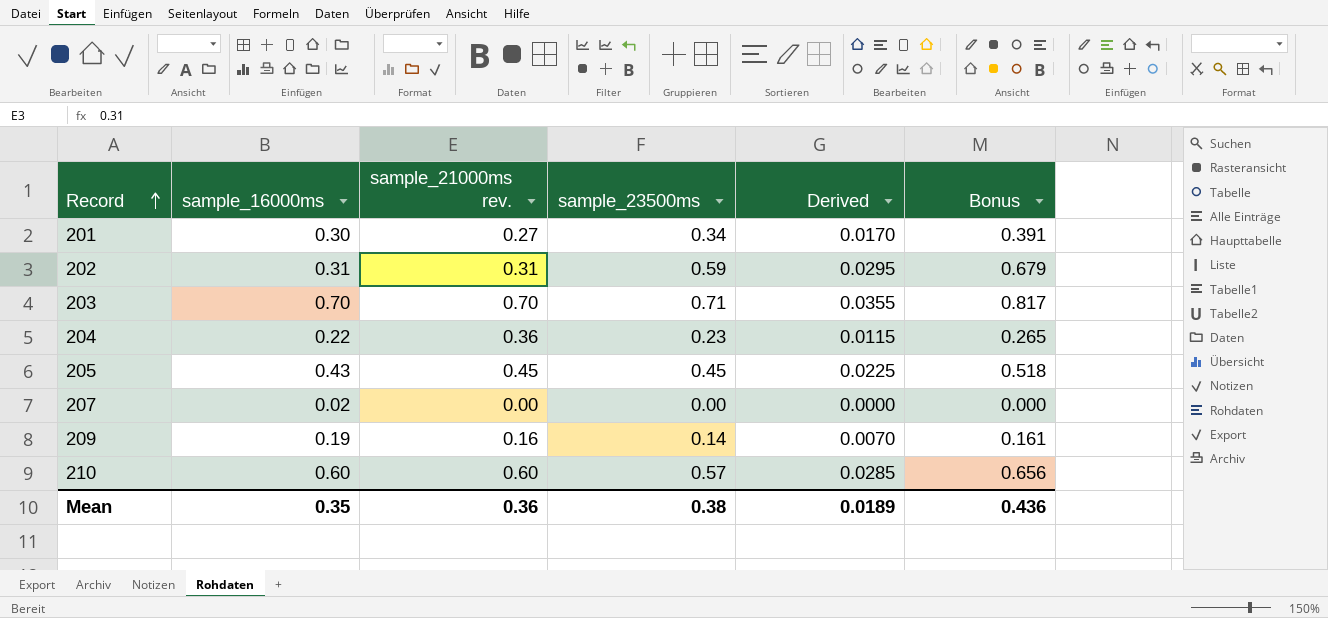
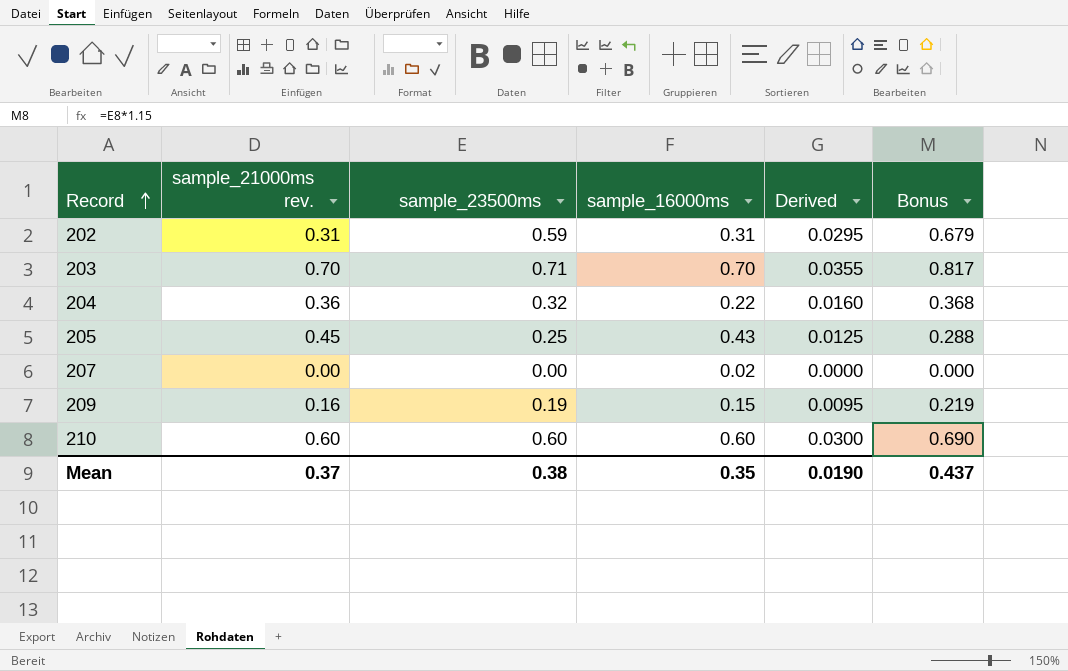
column sample_16000ms | position: 2 -> 4
row 201: 0.30 | 0.27 | 0.34 | 0.0170 | 0.391 -> none
204 | sample_23500ms: 0.23 -> 0.32
204 | Derived: 0.0115 -> 0.0160
204 | Bonus: 0.265 -> 0.368
205 | sample_23500ms: 0.45 -> 0.25
205 | Derived: 0.0225 -> 0.0125
205 | Bonus: 0.518 -> 0.288
209 | sample_23500ms: 0.14 -> 0.19
209 | sample_16000ms: 0.19 -> 0.15
209 | Derived: 0.0070 -> 0.0095
209 | Bonus: 0.161 -> 0.219
210 | sample_23500ms: 0.57 -> 0.60
210 | Derived: 0.0285 -> 0.0300
210 | Bonus: 0.656 -> 0.690
Mean | sample_21000ms rev.: 0.36 -> 0.37
Mean | Derived: 0.0189 -> 0.0190
Mean | Bonus: 0.436 -> 0.437

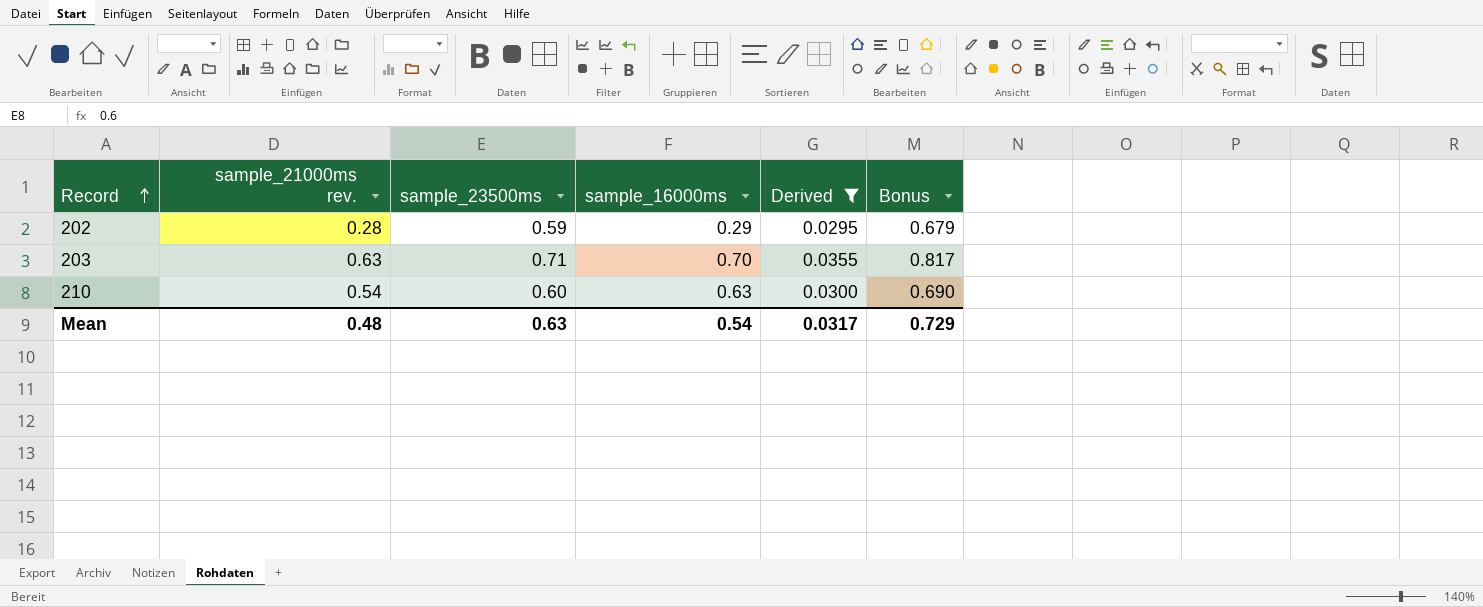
filter: none -> Derived >= 0.0295
202 | sample_21000ms rev.: 0.31 -> 0.28
202 | sample_16000ms: 0.31 -> 0.29
203 | sample_21000ms rev.: 0.70 -> 0.63
210 | sample_21000ms rev.: 0.60 -> 0.54
210 | sample_16000ms: 0.60 -> 0.63
Mean | sample_21000ms rev.: 0.37 -> 0.48
Mean | sample_23500ms: 0.38 -> 0.63
Mean | sample_16000ms: 0.35 -> 0.54
Mean | Derived: 0.0190 -> 0.0317
Mean | Bonus: 0.437 -> 0.729

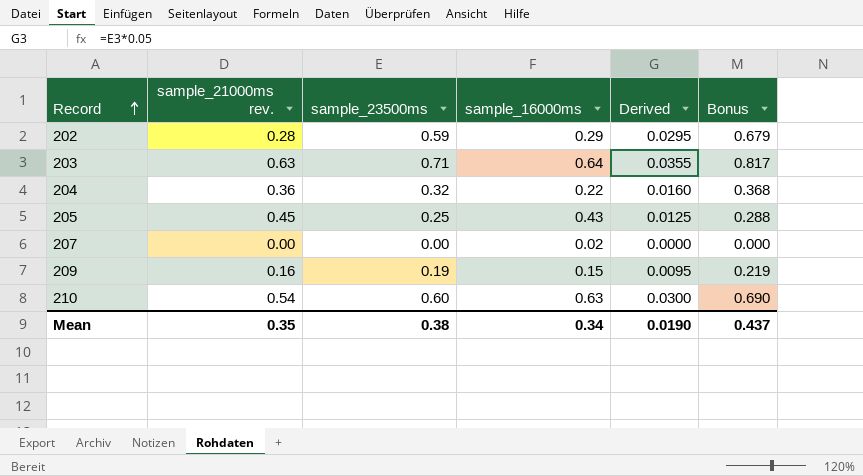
filter: Derived >= 0.0295 -> none
203 | sample_16000ms: 0.70 -> 0.64
Mean | sample_21000ms rev.: 0.48 -> 0.35
Mean | sample_23500ms: 0.63 -> 0.38
Mean | sample_16000ms: 0.54 -> 0.34
Mean | Derived: 0.0317 -> 0.0190
Mean | Bonus: 0.729 -> 0.437

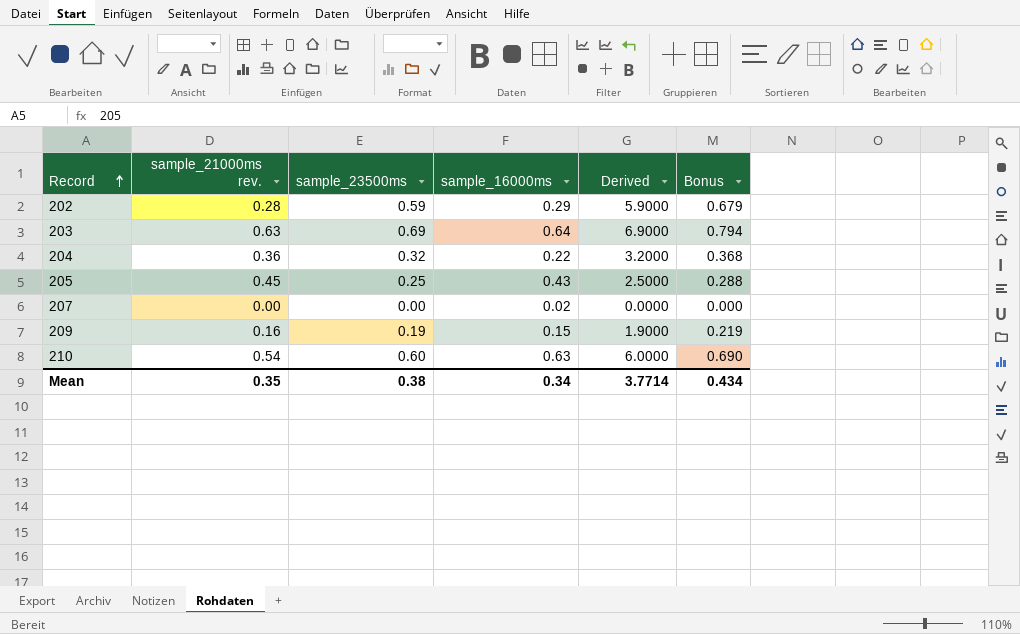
column Derived | formula: [sample_23500ms] * 0.05 -> [sample_23500ms] * 10
203 | sample_23500ms: 0.71 -> 0.69
203 | Bonus: 0.817 -> 0.794
Mean | Derived: 0.0190 -> 3.7714
Mean | Bonus: 0.437 -> 0.434

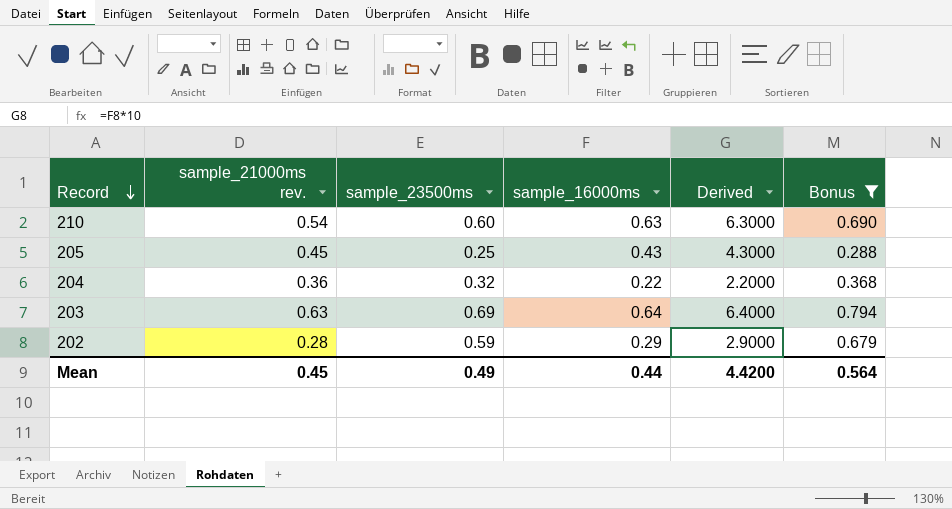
filter: none -> Bonus >= 0.288
row order: Record ascending -> Record descending
column Derived | formula: [sample_23500ms] * 10 -> [sample_16000ms] * 10
Mean | sample_21000ms rev.: 0.35 -> 0.45
Mean | sample_23500ms: 0.38 -> 0.49
Mean | sample_16000ms: 0.34 -> 0.44
Mean | Derived: 3.7714 -> 4.4200
Mean | Bonus: 0.434 -> 0.564

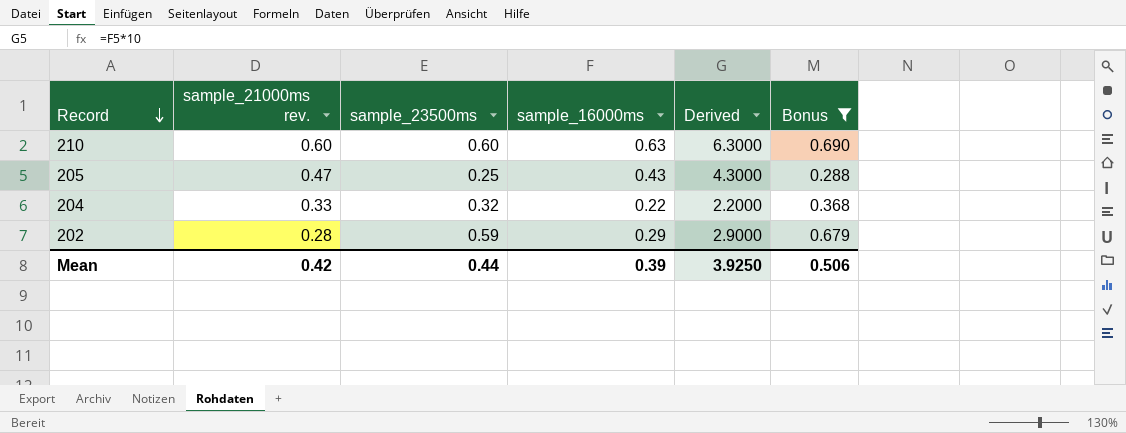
row 203: 0.63 | 0.69 | 0.64 | 6.4000 | 0.794 -> none
210 | sample_21000ms rev.: 0.54 -> 0.60
205 | sample_21000ms rev.: 0.45 -> 0.47
204 | sample_21000ms rev.: 0.36 -> 0.33
Mean | sample_21000ms rev.: 0.45 -> 0.42
Mean | sample_23500ms: 0.49 -> 0.44
Mean | sample_16000ms: 0.44 -> 0.39
Mean | Derived: 4.4200 -> 3.9250
Mean | Bonus: 0.564 -> 0.506

